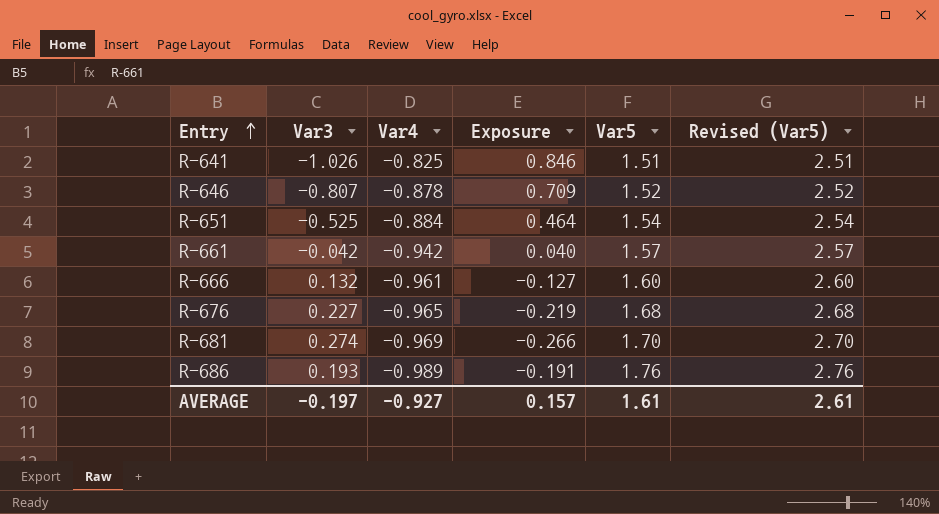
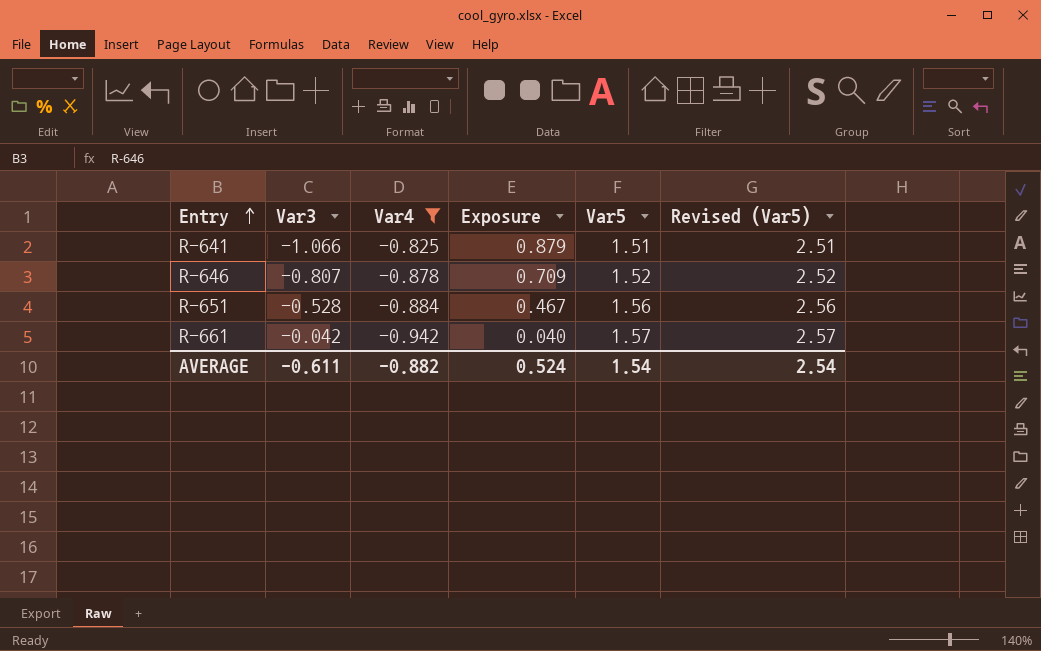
filter: none -> Var4 >= -0.942
R-641 | Var3: -1.026 -> -1.066
R-641 | Exposure: 0.846 -> 0.879
R-651 | Var3: -0.525 -> -0.528
R-651 | Exposure: 0.464 -> 0.467
R-651 | Var5: 1.54 -> 1.56
R-651 | Revised (Var5): 2.54 -> 2.56
AVERAGE | Var3: -0.197 -> -0.611
AVERAGE | Var4: -0.927 -> -0.882
AVERAGE | Exposure: 0.157 -> 0.524
AVERAGE | Var5: 1.61 -> 1.54
AVERAGE | Revised (Var5): 2.61 -> 2.54

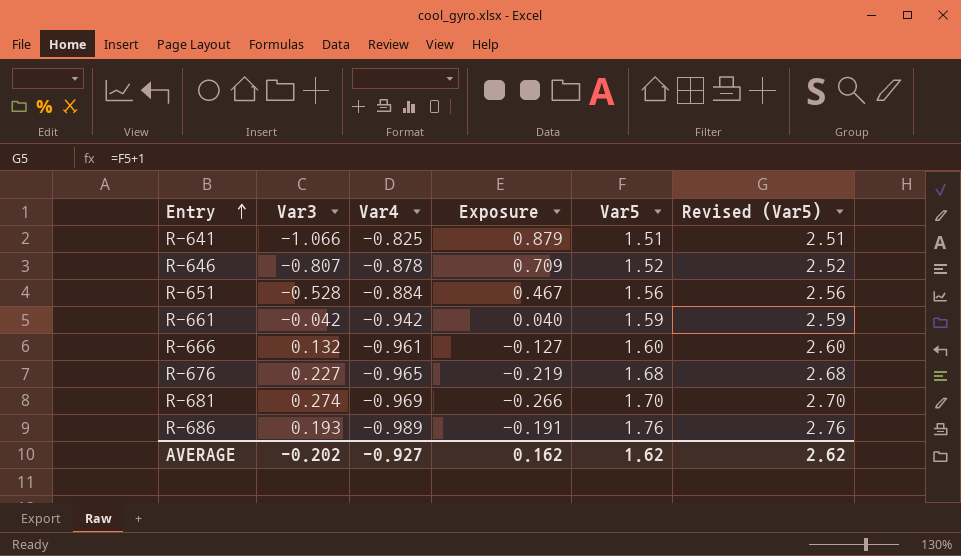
filter: Var4 >= -0.942 -> none
R-661 | Var5: 1.57 -> 1.59
R-661 | Revised (Var5): 2.57 -> 2.59
AVERAGE | Var3: -0.611 -> -0.202
AVERAGE | Var4: -0.882 -> -0.927
AVERAGE | Exposure: 0.524 -> 0.162
AVERAGE | Var5: 1.54 -> 1.62
AVERAGE | Revised (Var5): 2.54 -> 2.62

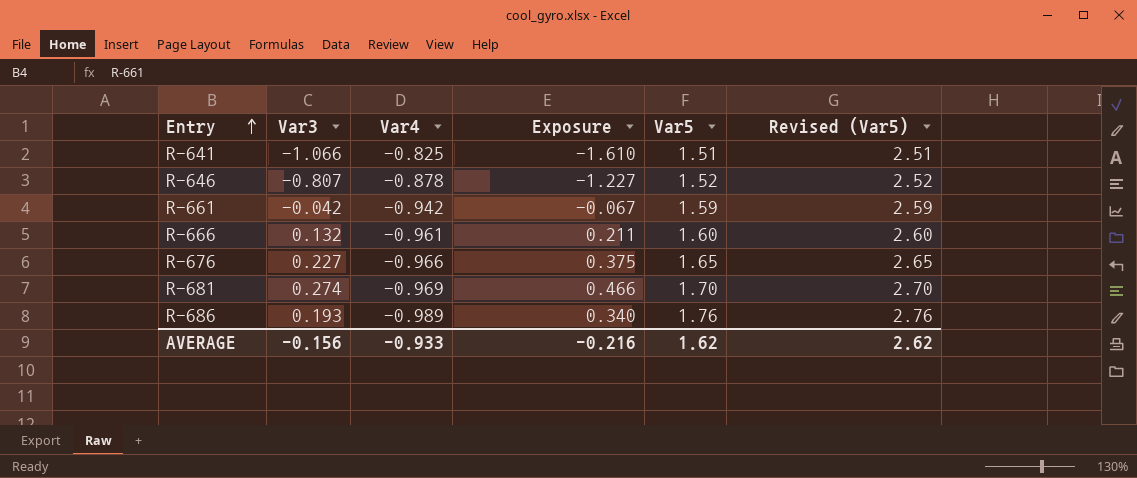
column Exposure | formula: [Var3] * [Var4] -> [Var3] * [Var5]
row R-651: -0.528 | -0.884 | 0.467 | 1.56 | 2.56 -> none
R-676 | Var4: -0.965 -> -0.966
R-676 | Var5: 1.68 -> 1.65
R-676 | Revised (Var5): 2.68 -> 2.65
AVERAGE | Var3: -0.202 -> -0.156
AVERAGE | Var4: -0.927 -> -0.933
AVERAGE | Exposure: 0.162 -> -0.216

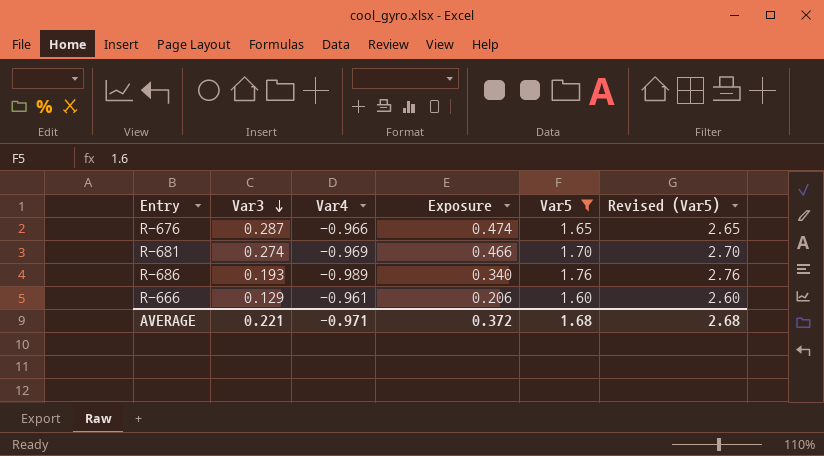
filter: none -> Var5 >= 1.60
row order: Entry ascending -> Var3 descending
R-676 | Var3: 0.227 -> 0.287
R-676 | Exposure: 0.375 -> 0.474
R-666 | Var3: 0.132 -> 0.129
R-666 | Exposure: 0.211 -> 0.206
AVERAGE | Var3: -0.156 -> 0.221
AVERAGE | Var4: -0.933 -> -0.971
AVERAGE | Exposure: -0.216 -> 0.372
AVERAGE | Var5: 1.62 -> 1.68
AVERAGE | Revised (Var5): 2.62 -> 2.68

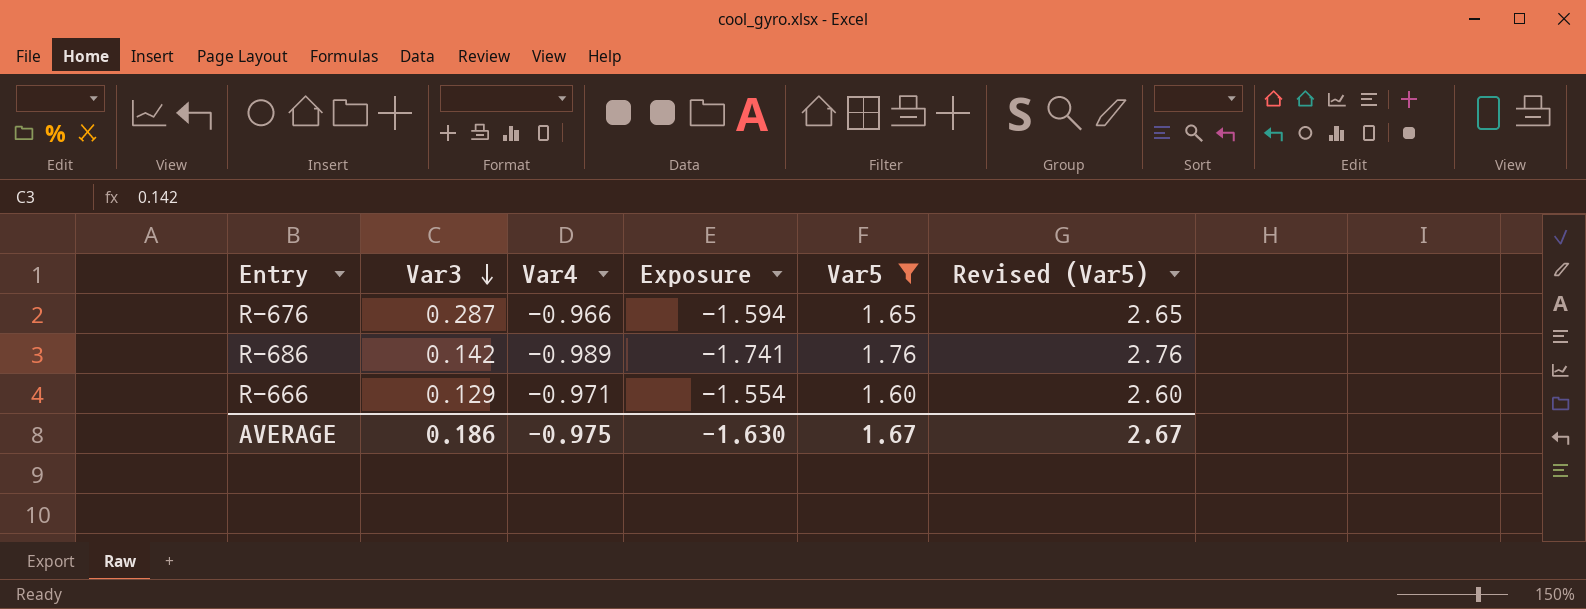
column Exposure | formula: [Var3] * [Var5] -> [Var4] * [Var5]
row R-681: 0.274 | -0.969 | 0.466 | 1.70 | 2.70 -> none
R-686 | Var3: 0.193 -> 0.142
R-666 | Var4: -0.961 -> -0.971
AVERAGE | Var3: 0.221 -> 0.186
AVERAGE | Var4: -0.971 -> -0.975
AVERAGE | Exposure: 0.372 -> -1.630
AVERAGE | Var5: 1.68 -> 1.67
AVERAGE | Revised (Var5): 2.68 -> 2.67

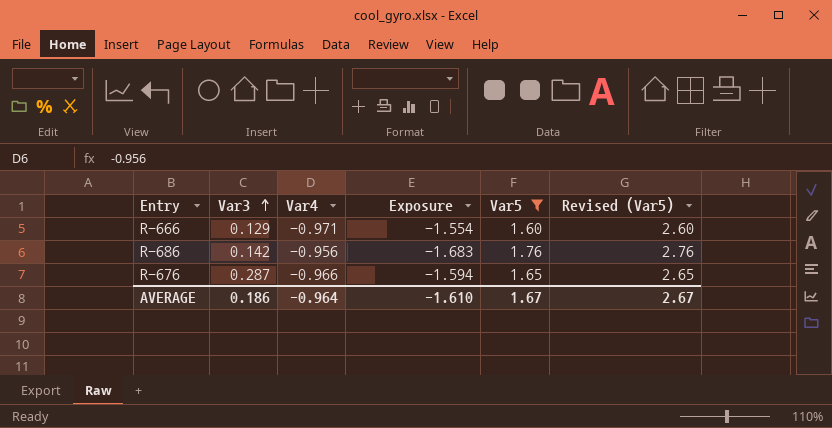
row order: Var3 descending -> Var3 ascending
R-686 | Var4: -0.989 -> -0.956
R-686 | Exposure: -1.741 -> -1.683
AVERAGE | Var4: -0.975 -> -0.964
AVERAGE | Exposure: -1.630 -> -1.610

